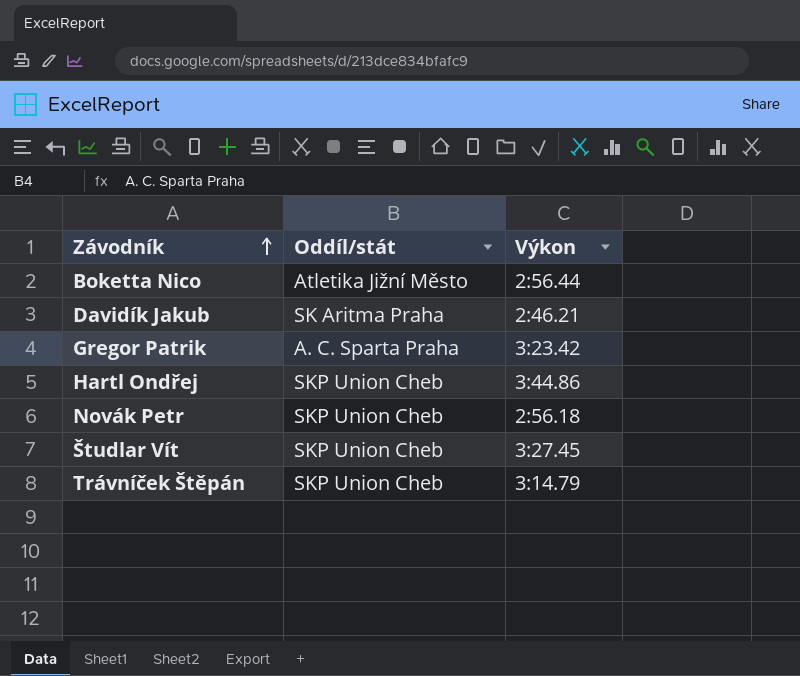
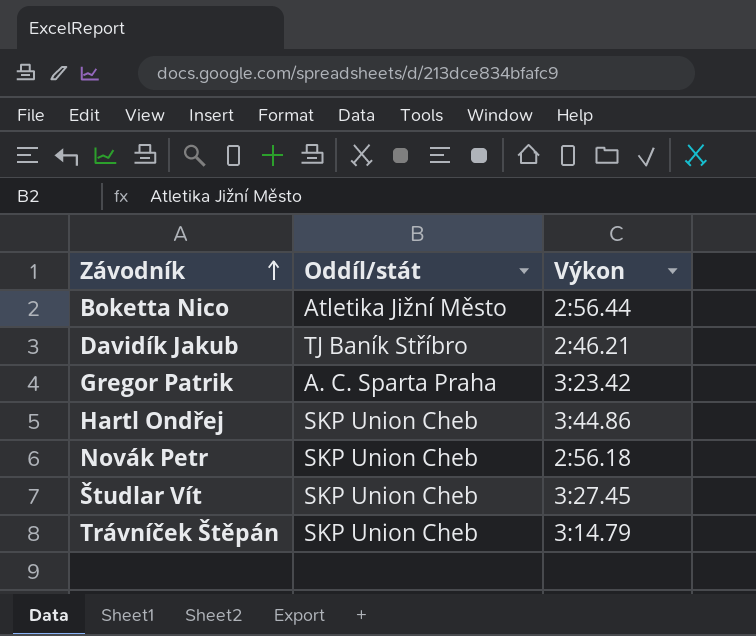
Davidík Jakub | Oddíl/stát: SK Aritma Praha -> TJ Baník Stříbro

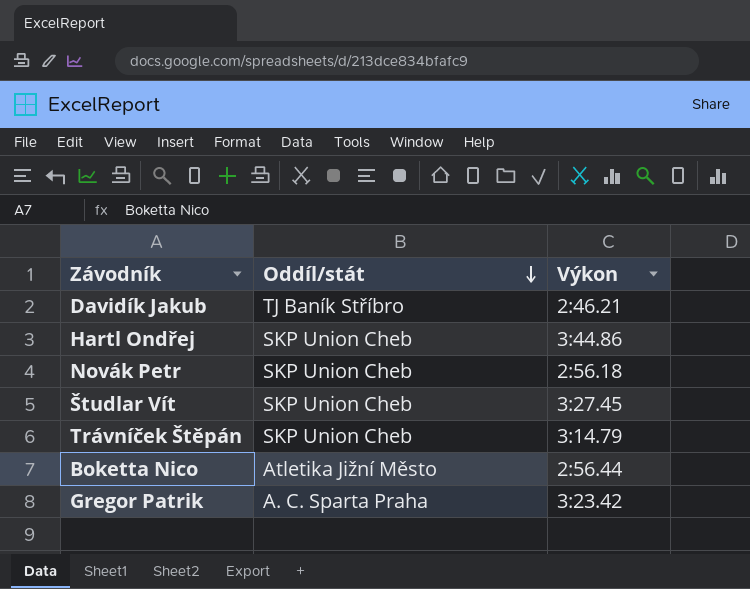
row order: Závodník ascending -> Oddíl/stát descending

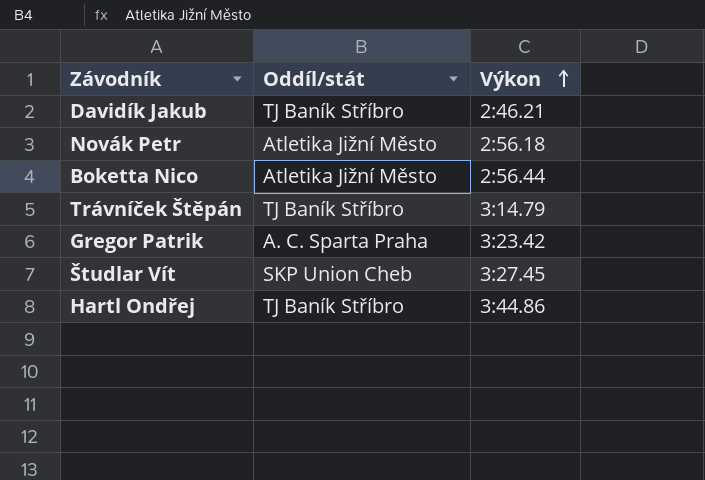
row order: Oddíl/stát descending -> Výkon ascending
Novák Petr | Oddíl/stát: SKP Union Cheb -> Atletika Jižní Město
Trávníček Štěpán | Oddíl/stát: SKP Union Cheb -> TJ Baník Stříbro
Hartl Ondřej | Oddíl/stát: SKP Union Cheb -> TJ Baník Stříbro

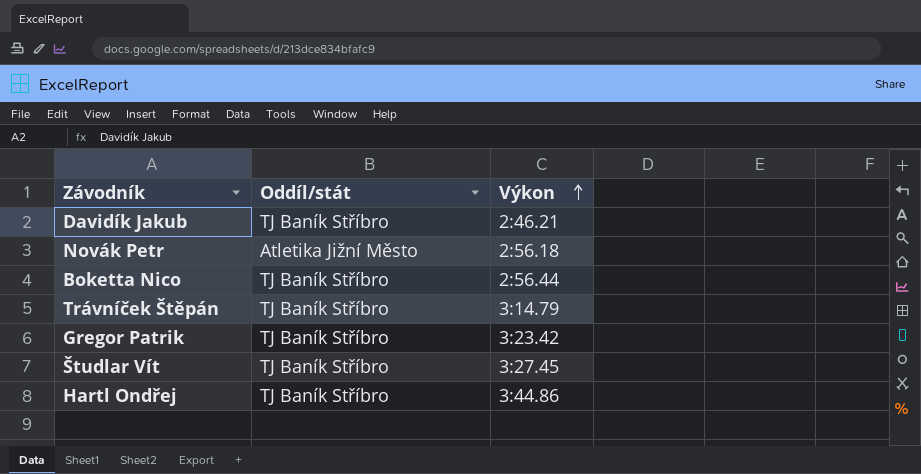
Boketta Nico | Oddíl/stát: Atletika Jižní Město -> TJ Baník Stříbro
Gregor Patrik | Oddíl/stát: A. C. Sparta Praha -> TJ Baník Stříbro
Študlar Vít | Oddíl/stát: SKP Union Cheb -> TJ Baník Stříbro

